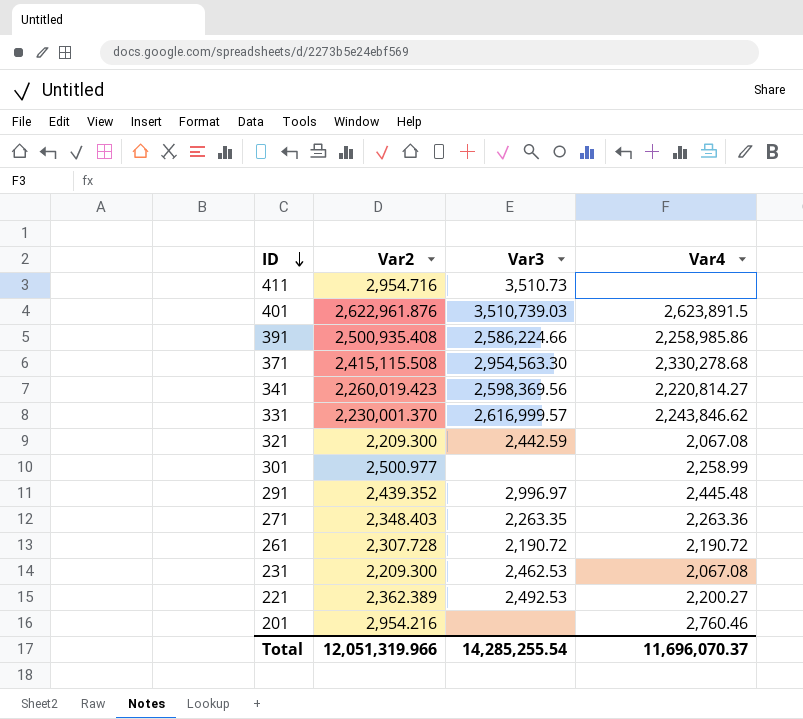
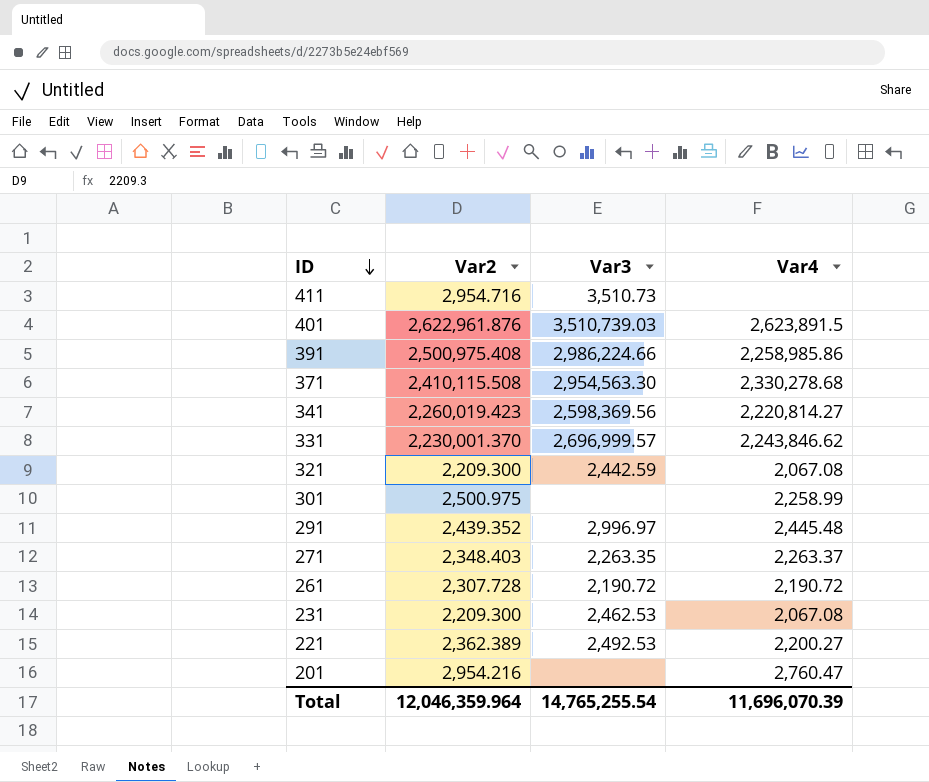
391 | Var2: 2,500,935.408 -> 2,500,975.408
391 | Var3: 2,586,224.66 -> 2,986,224.66
371 | Var2: 2,415,115.508 -> 2,410,115.508
331 | Var3: 2,616,999.57 -> 2,696,999.57
301 | Var2: 2,500.977 -> 2,500.975
271 | Var4: 2,263.36 -> 2,263.37
201 | Var4: 2,760.46 -> 2,760.47
Total | Var2: 12,051,319.966 -> 12,046,359.964
Total | Var3: 14,285,255.54 -> 14,765,255.54
Total | Var4: 11,696,070.37 -> 11,696,070.39

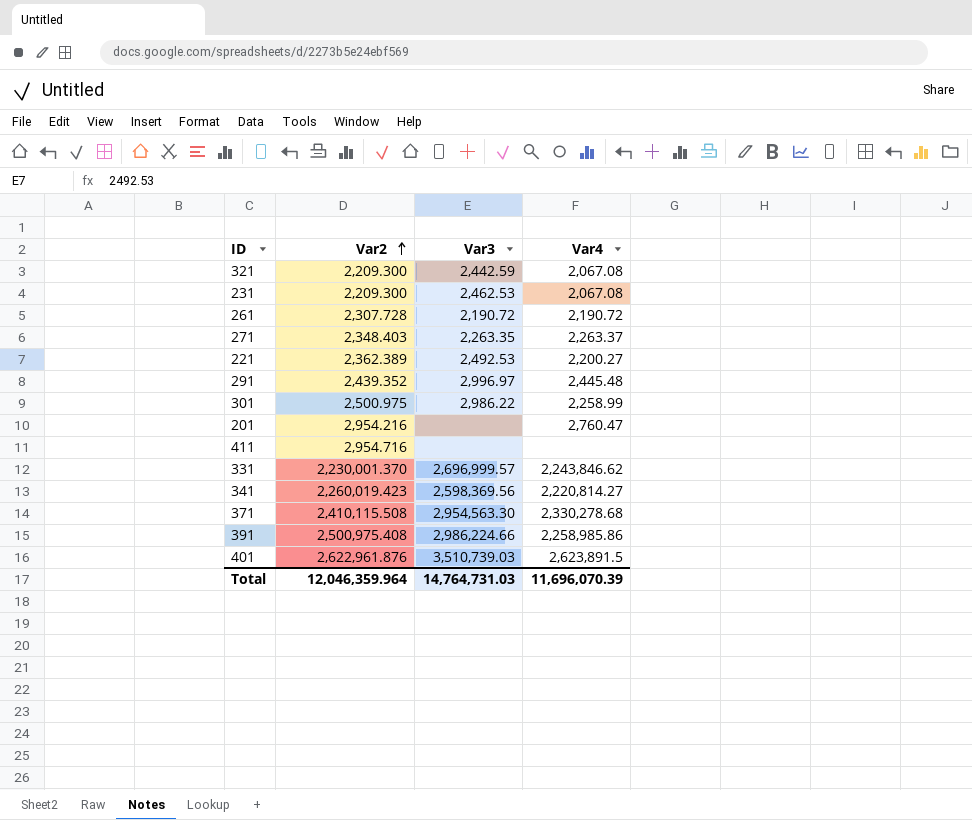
row order: ID descending -> Var2 ascending
301 | Var3: none -> 2,986.22
411 | Var3: 3,510.73 -> none
Total | Var3: 14,765,255.54 -> 14,764,731.03

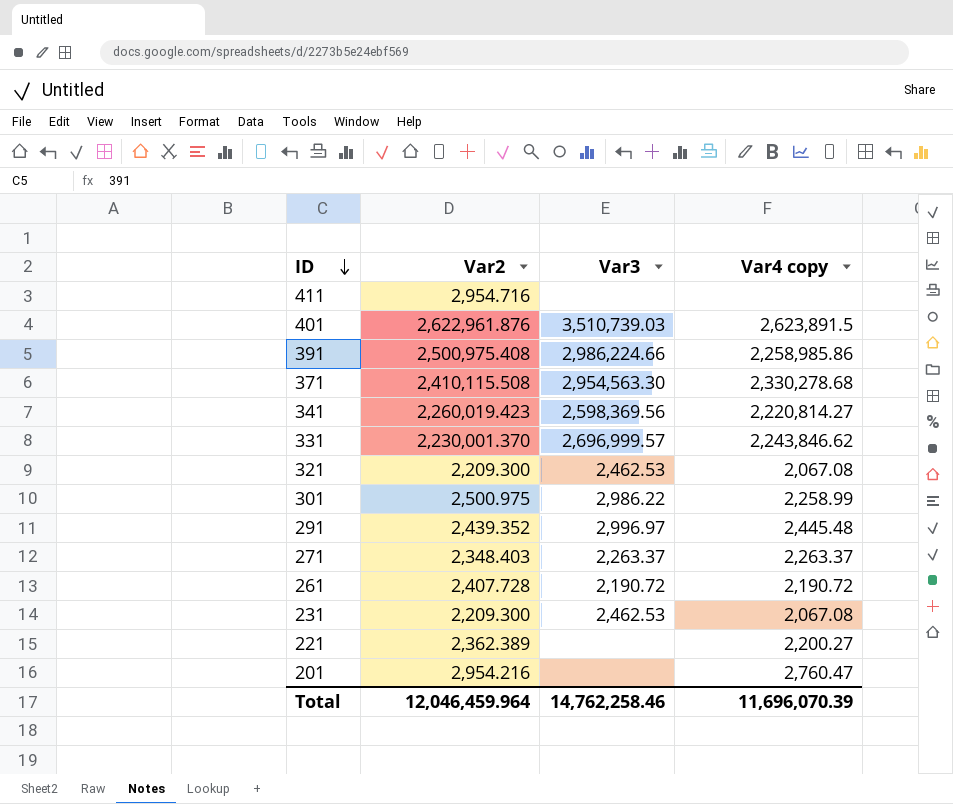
row order: Var2 ascending -> ID descending
column name: Var4 -> Var4 copy
321 | Var3: 2,442.59 -> 2,462.53
271 | Var3: 2,263.35 -> 2,263.37
261 | Var2: 2,307.728 -> 2,407.728
221 | Var3: 2,492.53 -> none
Total | Var2: 12,046,359.964 -> 12,046,459.964
Total | Var3: 14,764,731.03 -> 14,762,258.46

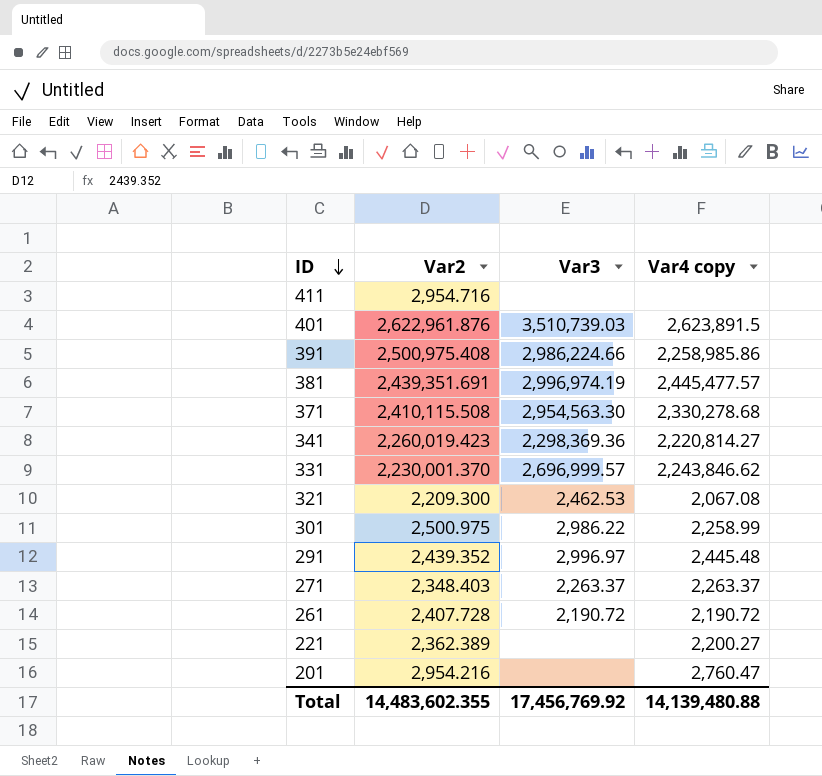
row 231: 2,209.300 | 2,462.53 | 2,067.08 -> none
row 381: none -> 2,439,351.691 | 2,996,974.19 | 2,445,477.57
341 | Var3: 2,598,369.56 -> 2,298,369.36
Total | Var2: 12,046,459.964 -> 14,483,602.355
Total | Var3: 14,762,258.46 -> 17,456,769.92
Total | Var4 copy: 11,696,070.39 -> 14,139,480.88

